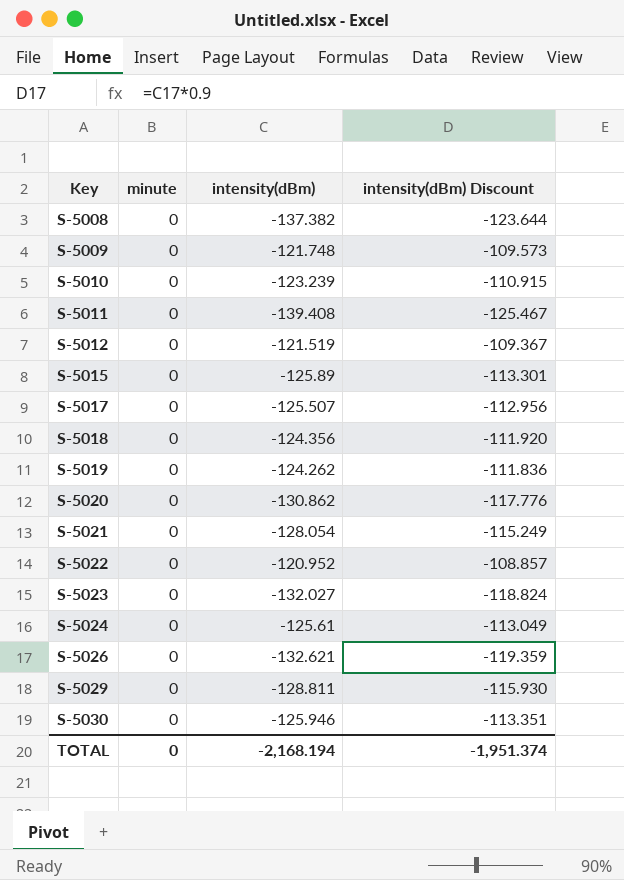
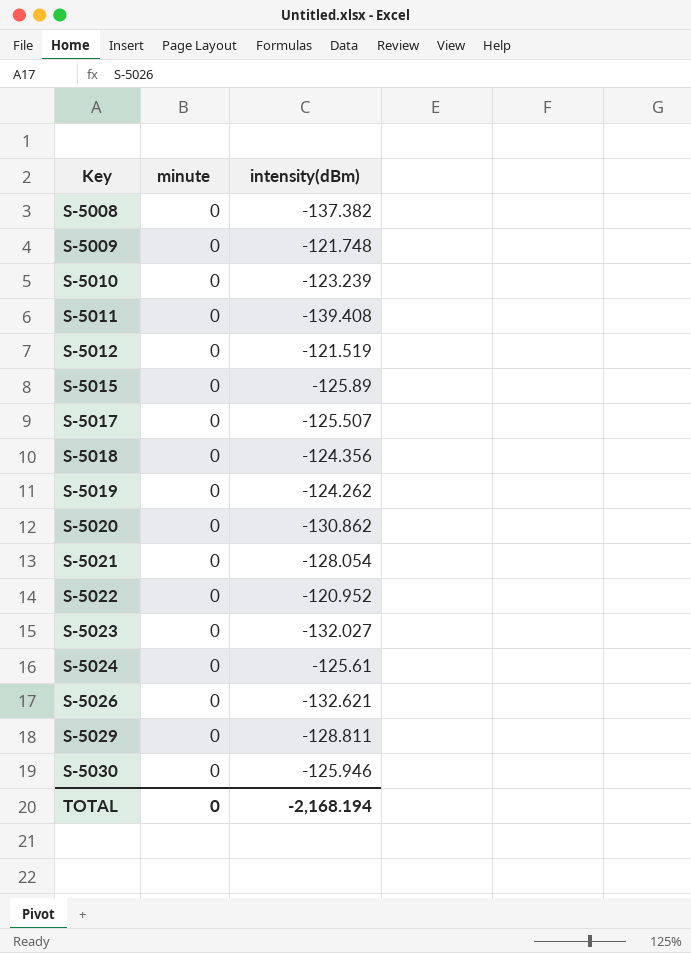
column intensity(dBm) Discount | formula: [intensity(dBm)] * 0.9 -> none

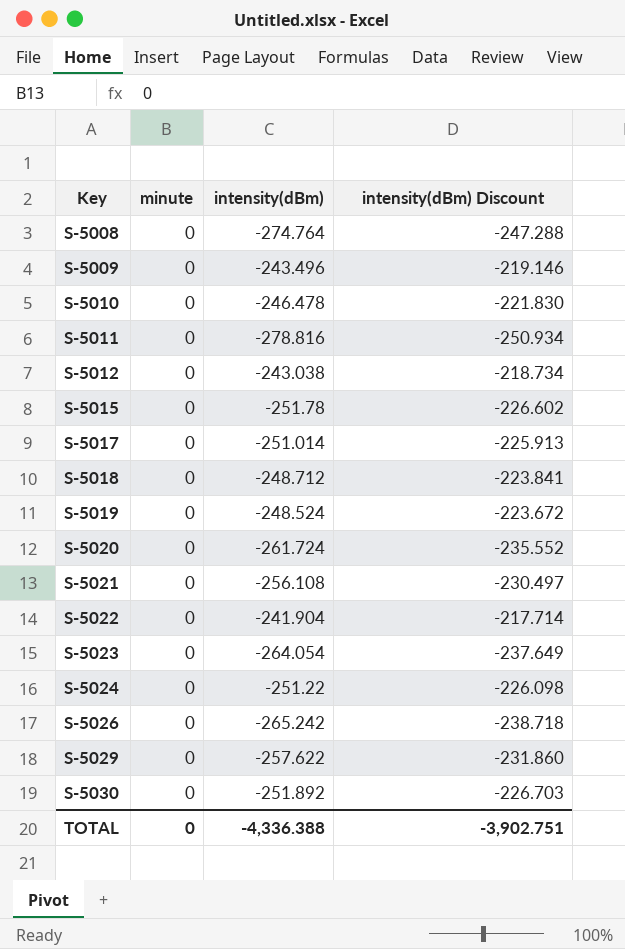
column intensity(dBm) Discount | formula: none -> [intensity(dBm)] * 0.9
S-5008 | intensity(dBm): -137.382 -> -274.764
S-5009 | intensity(dBm): -121.748 -> -243.496
S-5010 | intensity(dBm): -123.239 -> -246.478
S-5011 | intensity(dBm): -139.408 -> -278.816
S-5012 | intensity(dBm): -121.519 -> -243.038
S-5015 | intensity(dBm): -125.89 -> -251.78
S-5017 | intensity(dBm): -125.507 -> -251.014
S-5018 | intensity(dBm): -124.356 -> -248.712
S-5019 | intensity(dBm): -124.262 -> -248.524
S-5020 | intensity(dBm): -130.862 -> -261.724
S-5021 | intensity(dBm): -128.054 -> -256.108
S-5022 | intensity(dBm): -120.952 -> -241.904
S-5023 | intensity(dBm): -132.027 -> -264.054
S-5024 | intensity(dBm): -125.61 -> -251.22
S-5026 | intensity(dBm): -132.621 -> -265.242
S-5029 | intensity(dBm): -128.811 -> -257.622
S-5030 | intensity(dBm): -125.946 -> -251.892
TOTAL | intensity(dBm): -2,168.194 -> -4,336.388

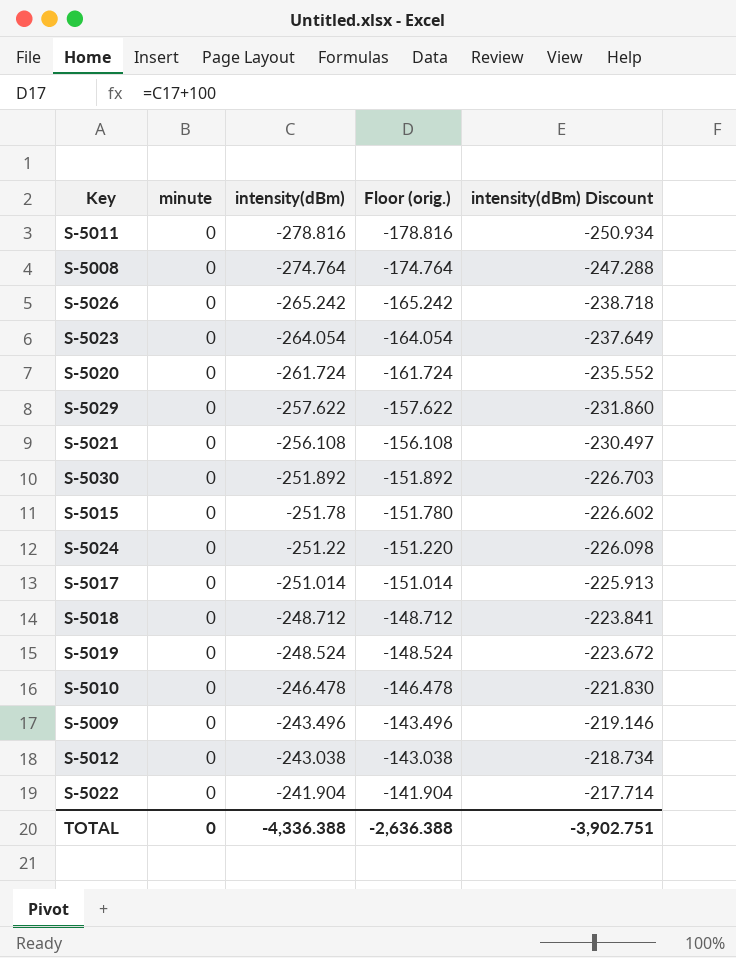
row order: Key ascending -> intensity(dBm) ascending
column Floor (orig.) | formula: none -> [intensity(dBm)] + 100

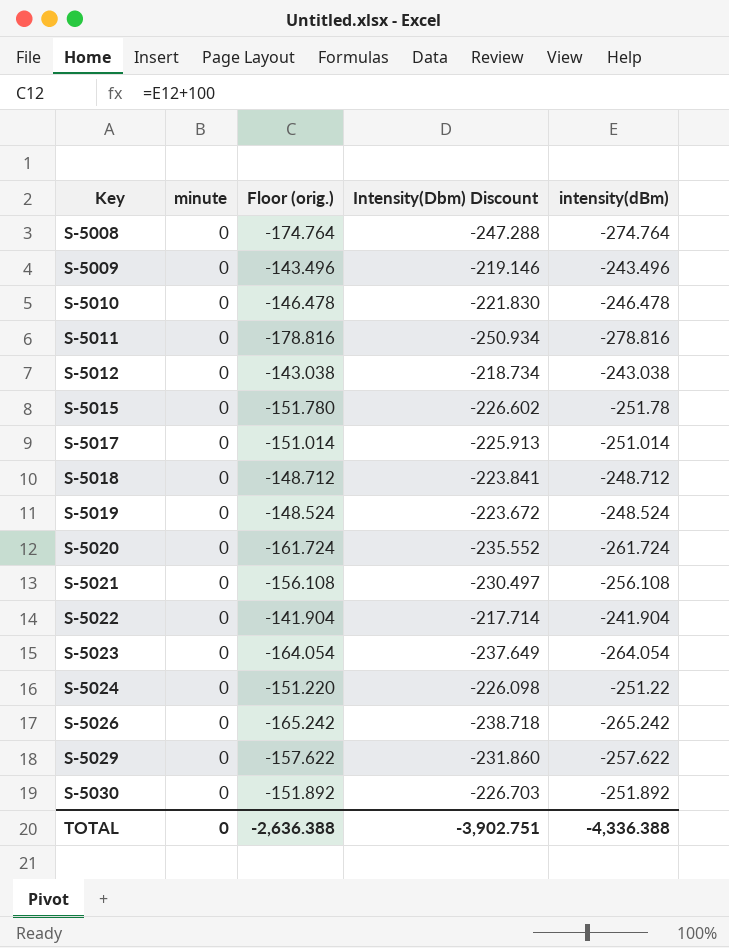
row order: intensity(dBm) ascending -> Key ascending
column name: intensity(dBm) Discount -> Intensity(Dbm) Discount
column intensity(dBm) | position: 3 -> 5

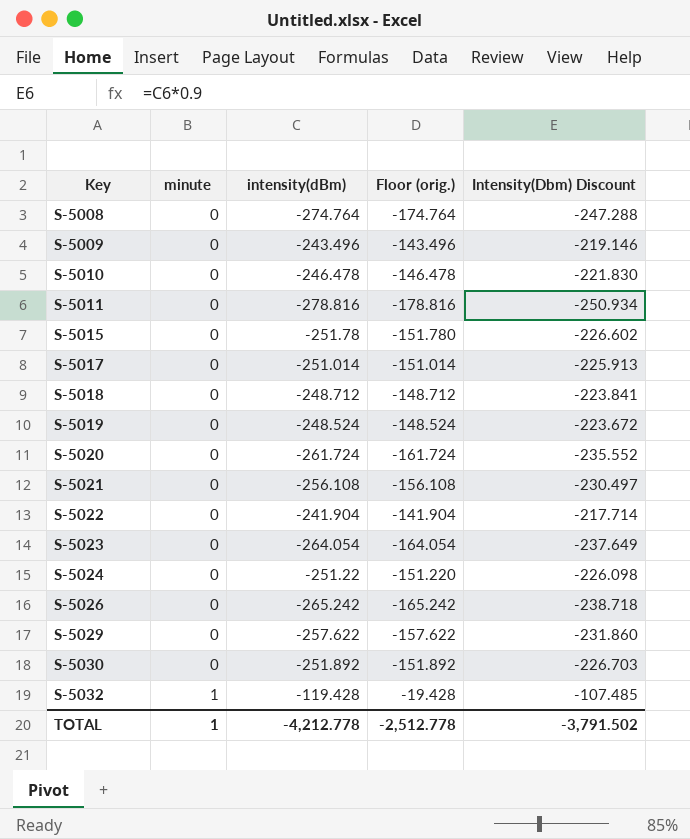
column intensity(dBm) | position: 5 -> 3
row S-5012: 0 | -143.038 | -218.734 | -243.038 -> none
row S-5032: none -> 1 | -119.428 | -19.428 | -107.485
TOTAL | minute: 0 -> 1
TOTAL | intensity(dBm): -4,336.388 -> -4,212.778
TOTAL | Floor (orig.): -2,636.388 -> -2,512.778
TOTAL | Intensity(Dbm) Discount: -3,902.751 -> -3,791.502

